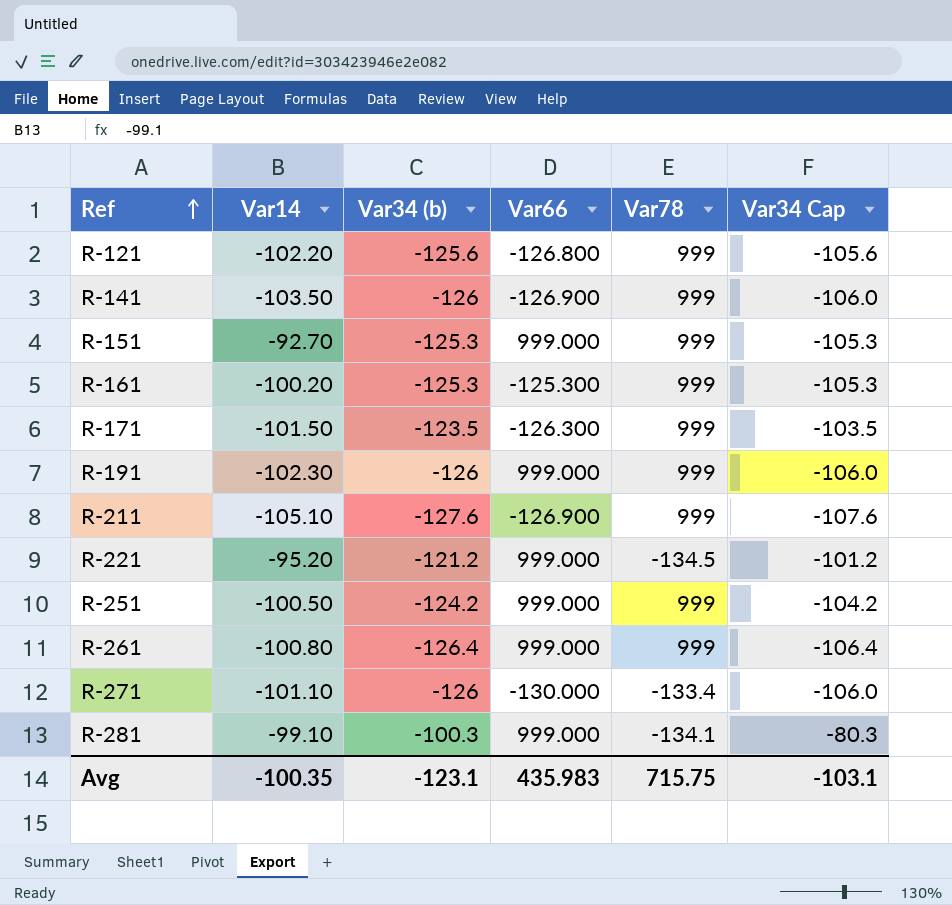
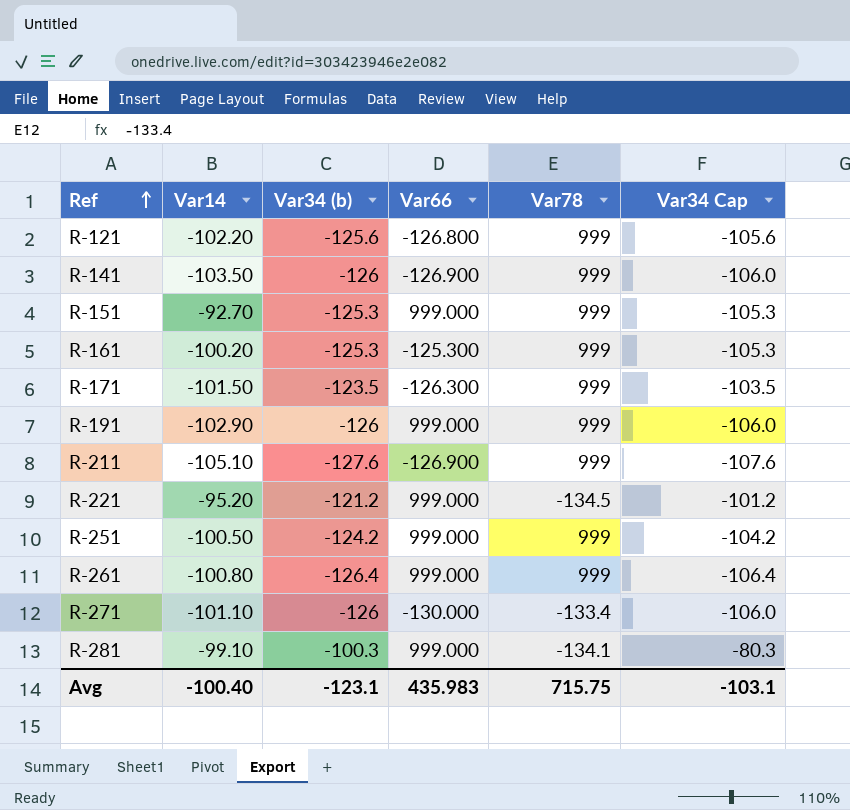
R-191 | Var14: -102.30 -> -102.90
Avg | Var14: -100.35 -> -100.40

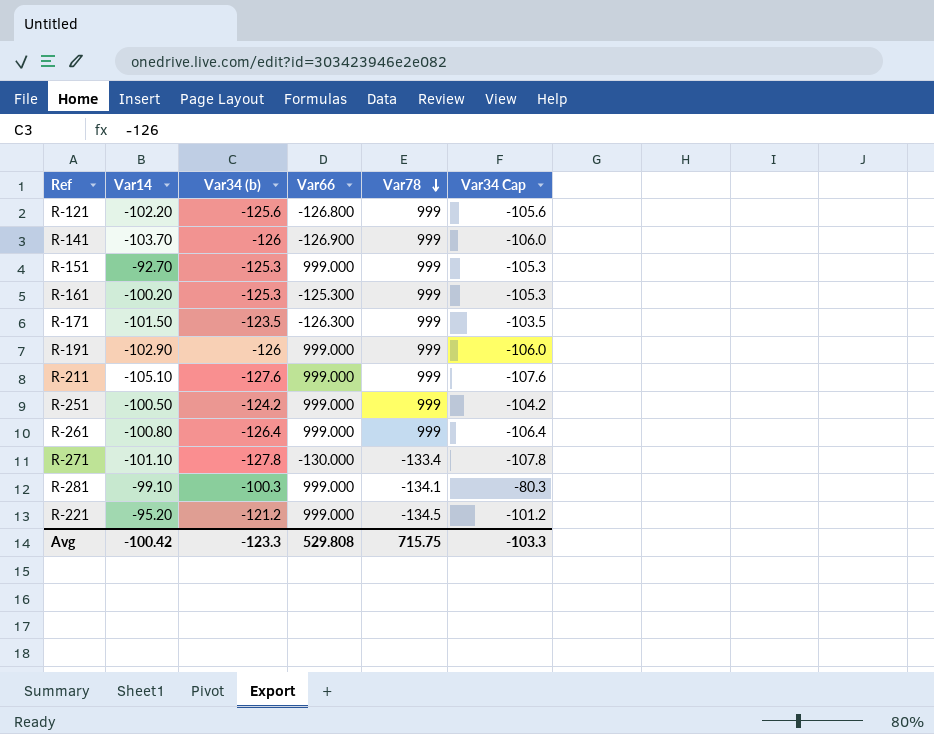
row order: Ref ascending -> Var78 descending
R-141 | Var14: -103.50 -> -103.70
R-211 | Var66: -126.900 -> 999.000
R-271 | Var34 (b): -126 -> -127.8
R-271 | Var34 Cap: -106.0 -> -107.8
Avg | Var14: -100.40 -> -100.42
Avg | Var34 (b): -123.1 -> -123.3
Avg | Var66: 435.983 -> 529.808
Avg | Var34 Cap: -103.1 -> -103.3

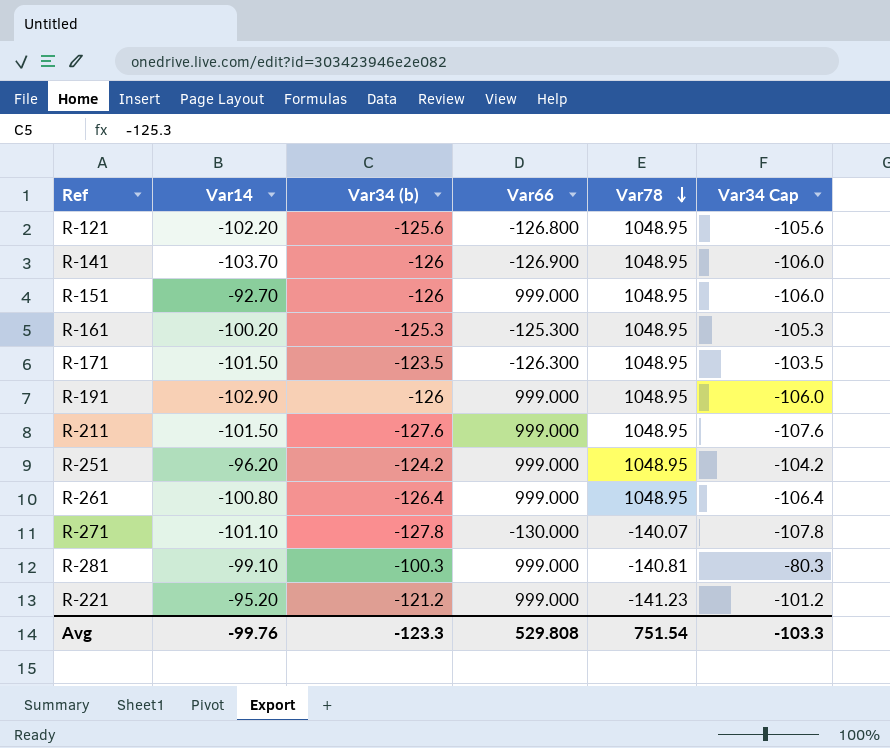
R-121 | Var78: 999 -> 1048.95
R-141 | Var78: 999 -> 1048.95
R-151 | Var34 (b): -125.3 -> -126
R-151 | Var78: 999 -> 1048.95
R-151 | Var34 Cap: -105.3 -> -106.0
R-161 | Var78: 999 -> 1048.95
R-171 | Var78: 999 -> 1048.95
R-191 | Var78: 999 -> 1048.95
R-211 | Var14: -105.10 -> -101.50
R-211 | Var78: 999 -> 1048.95
R-251 | Var14: -100.50 -> -96.20
R-251 | Var78: 999 -> 1048.95
R-261 | Var78: 999 -> 1048.95
R-271 | Var78: -133.4 -> -140.07
R-281 | Var78: -134.1 -> -140.81
R-221 | Var78: -134.5 -> -141.23
Avg | Var14: -100.42 -> -99.76
Avg | Var78: 715.75 -> 751.54

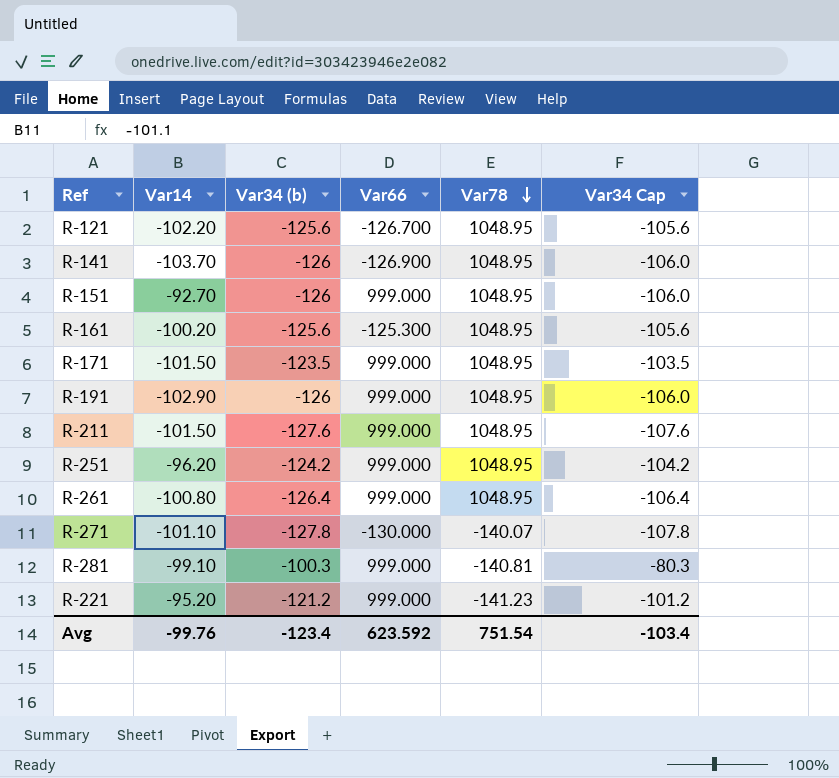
R-121 | Var66: -126.800 -> -126.700
R-161 | Var34 (b): -125.3 -> -125.6
R-161 | Var34 Cap: -105.3 -> -105.6
R-171 | Var66: -126.300 -> 999.000
Avg | Var34 (b): -123.3 -> -123.4
Avg | Var66: 529.808 -> 623.592
Avg | Var34 Cap: -103.3 -> -103.4

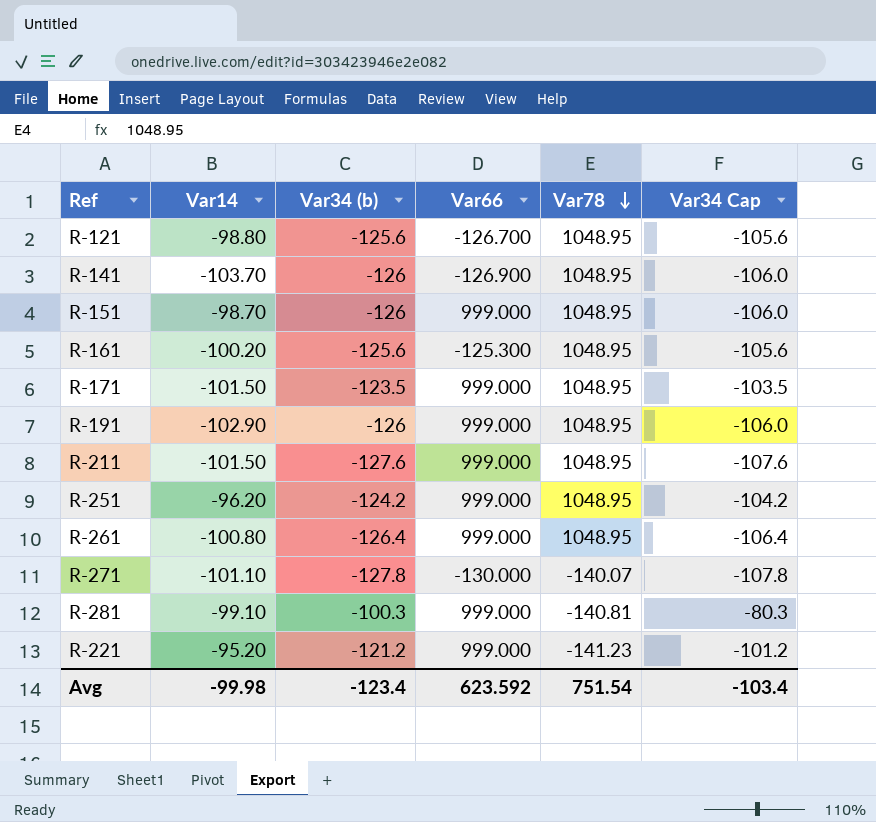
R-121 | Var14: -102.20 -> -98.80
R-151 | Var14: -92.70 -> -98.70
Avg | Var14: -99.76 -> -99.98

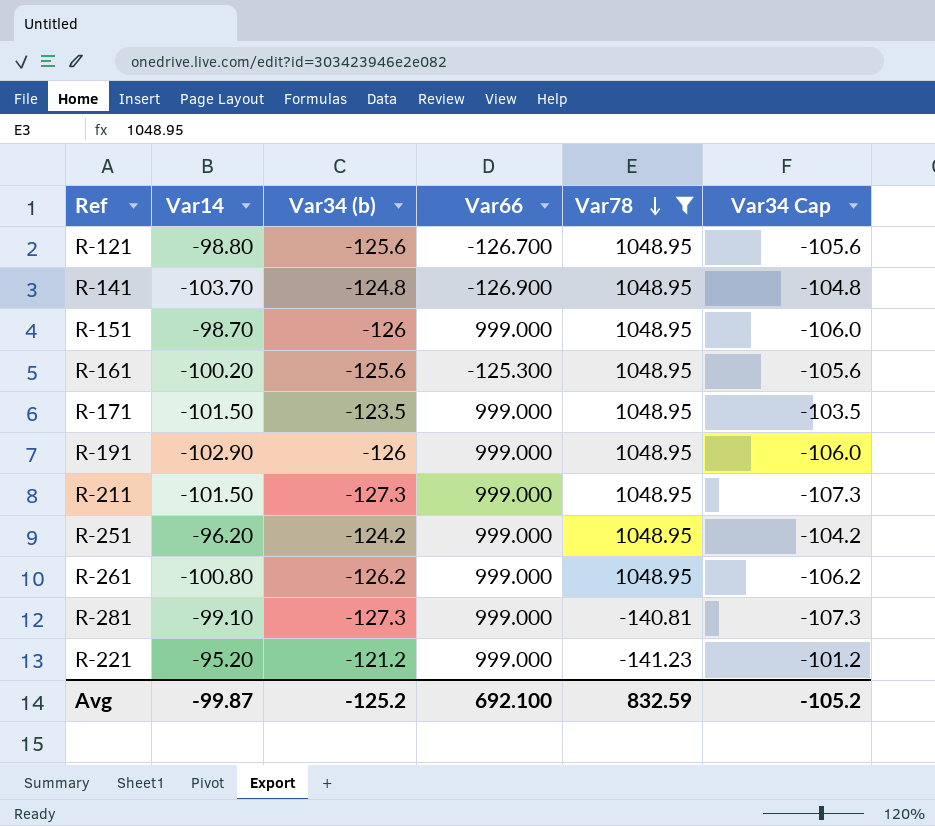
filter: none -> Var78 != -140.07
R-141 | Var34 (b): -126 -> -124.8
R-141 | Var34 Cap: -106.0 -> -104.8
R-211 | Var34 (b): -127.6 -> -127.3
R-211 | Var34 Cap: -107.6 -> -107.3
R-261 | Var34 (b): -126.4 -> -126.2
R-261 | Var34 Cap: -106.4 -> -106.2
R-281 | Var34 (b): -100.3 -> -127.3
R-281 | Var34 Cap: -80.3 -> -107.3
Avg | Var14: -99.98 -> -99.87
Avg | Var34 (b): -123.4 -> -125.2
Avg | Var66: 623.592 -> 692.100
Avg | Var78: 751.54 -> 832.59
Avg | Var34 Cap: -103.4 -> -105.2

